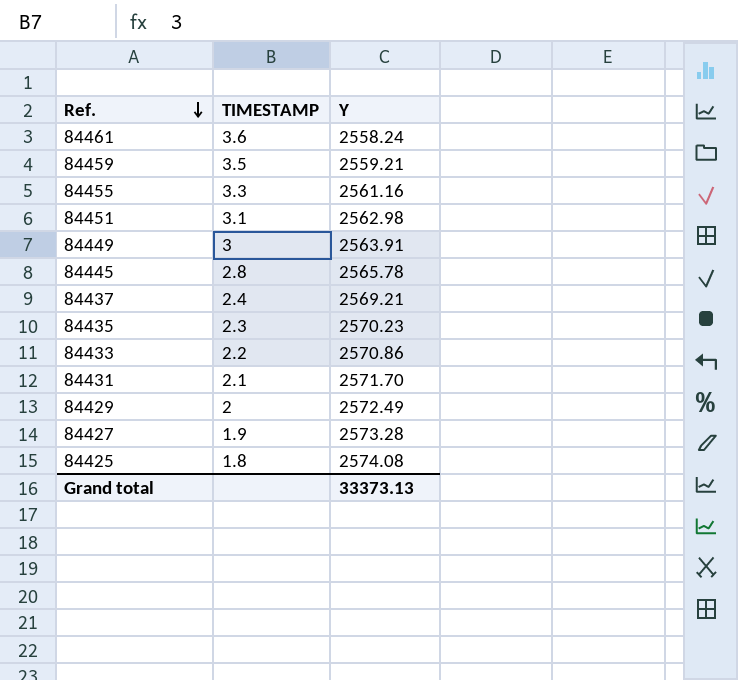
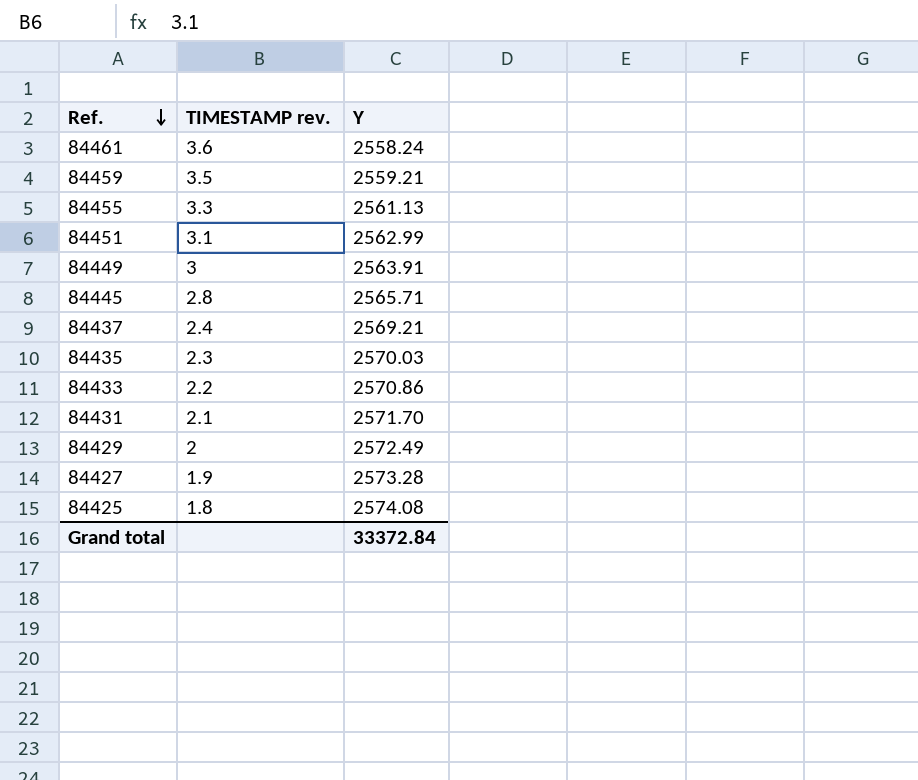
column name: TIMESTAMP -> TIMESTAMP rev.
84455 | Y: 2561.16 -> 2561.13
84451 | Y: 2562.98 -> 2562.99
84445 | Y: 2565.78 -> 2565.71
84435 | Y: 2570.23 -> 2570.03
Grand total | Y: 33373.13 -> 33372.84

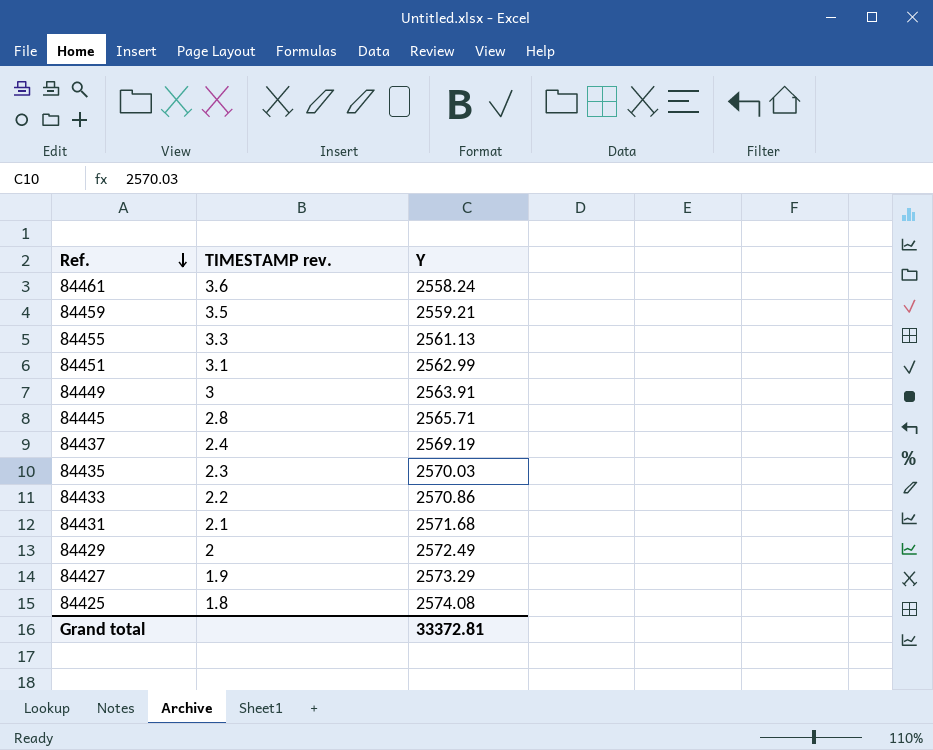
84437 | Y: 2569.21 -> 2569.19
84431 | Y: 2571.70 -> 2571.68
84427 | Y: 2573.28 -> 2573.29
Grand total | Y: 33372.84 -> 33372.81

